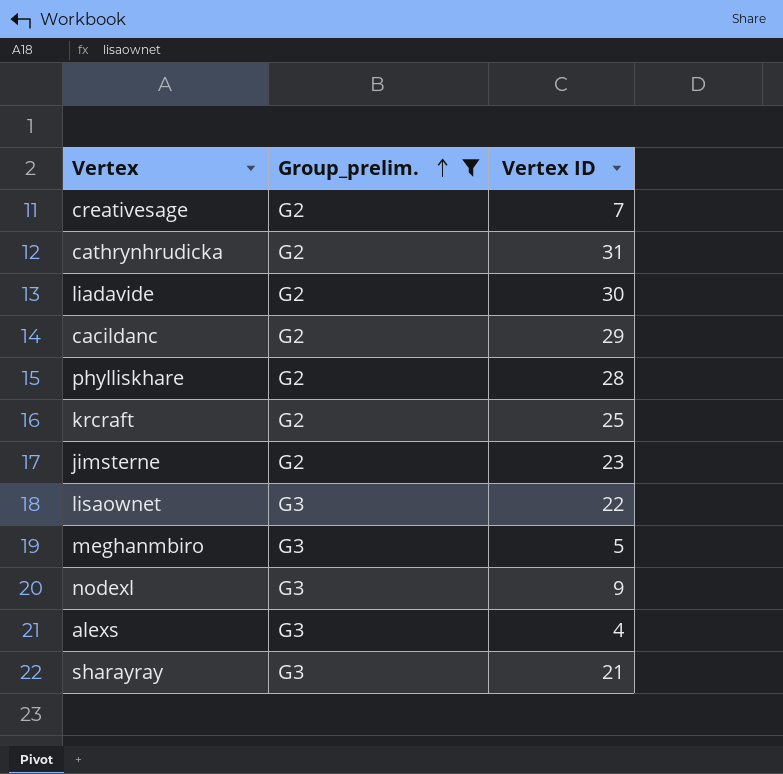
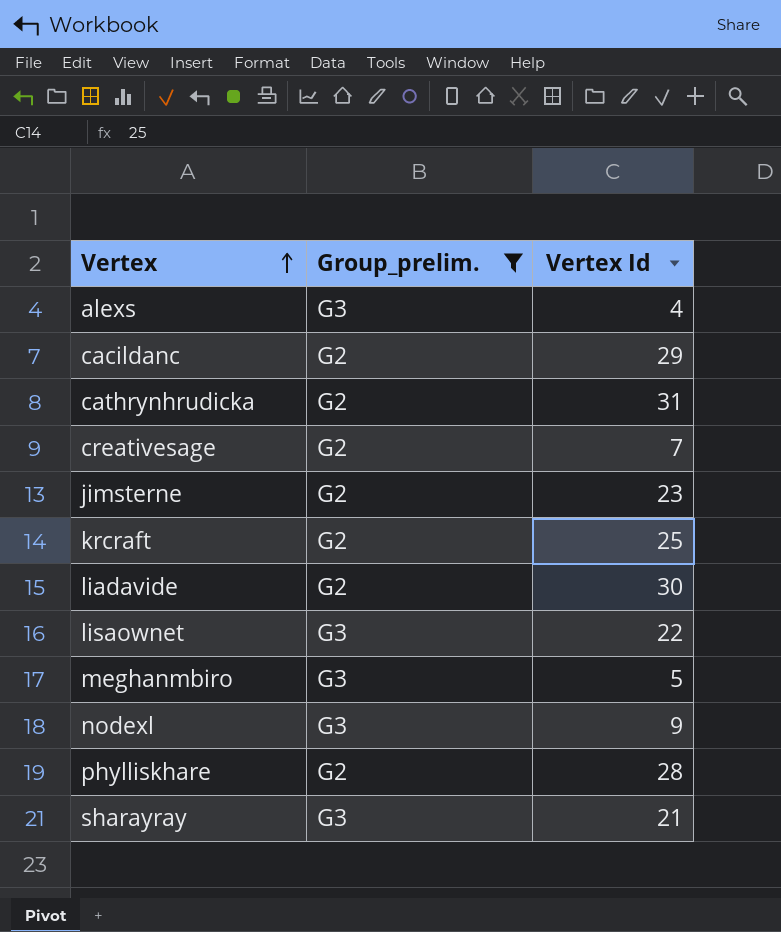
row order: Group_prelim. ascending -> Vertex ascending
column name: Vertex ID -> Vertex Id

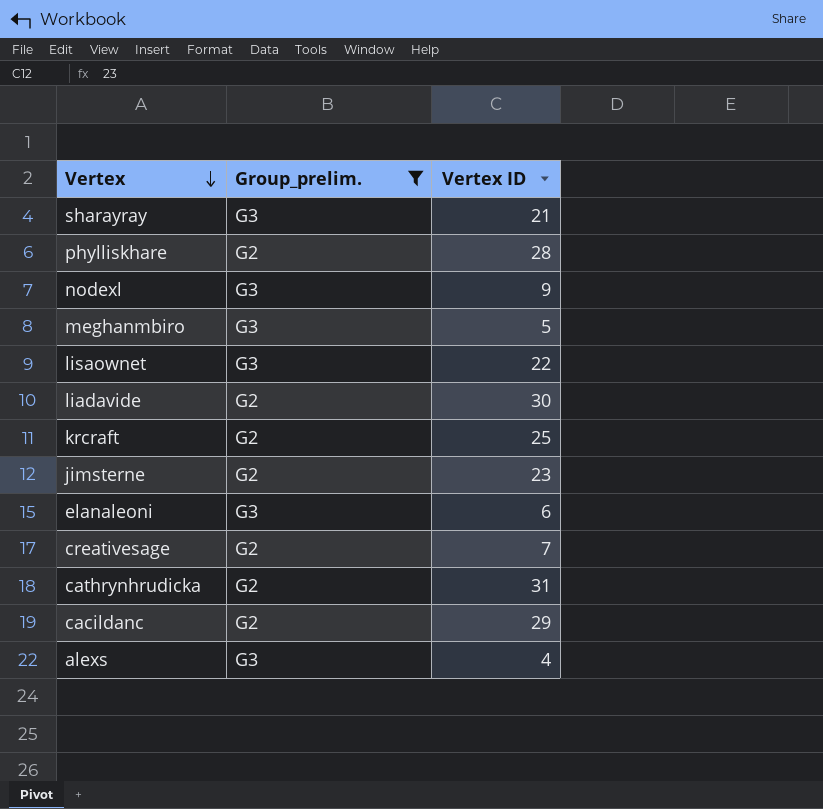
row order: Vertex ascending -> Vertex descending
column name: Vertex Id -> Vertex ID
row elanaleoni: none -> G3 | 6

